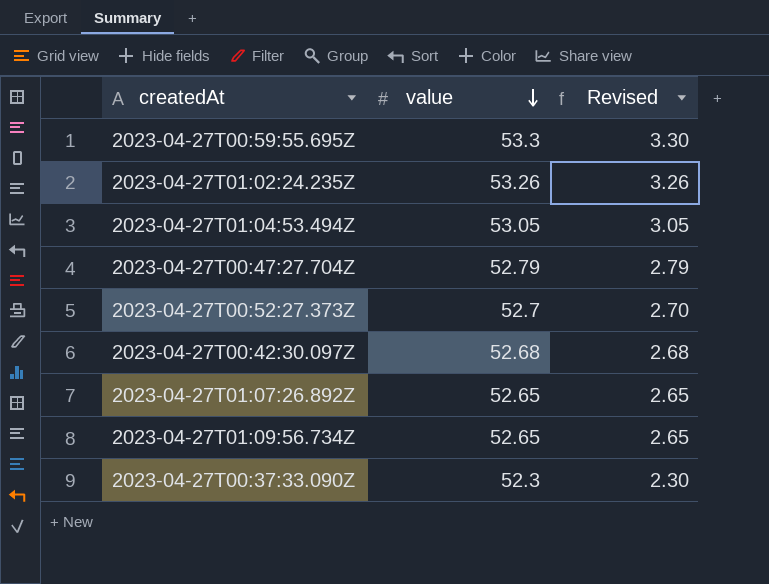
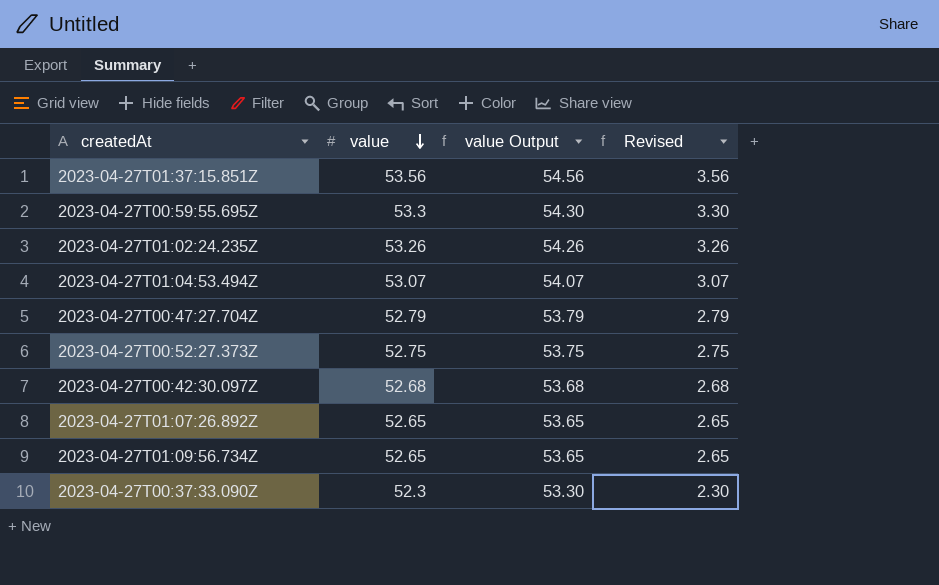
column value Output | formula: none -> [value] + 1
row 2023-04-27T01:37:15.851Z: none -> 53.56 | 54.56 | 3.56
2023-04-27T01:04:53.494Z | value: 53.05 -> 53.07
2023-04-27T01:04:53.494Z | Revised: 3.05 -> 3.07
2023-04-27T00:52:27.373Z | value: 52.7 -> 52.75
2023-04-27T00:52:27.373Z | Revised: 2.70 -> 2.75

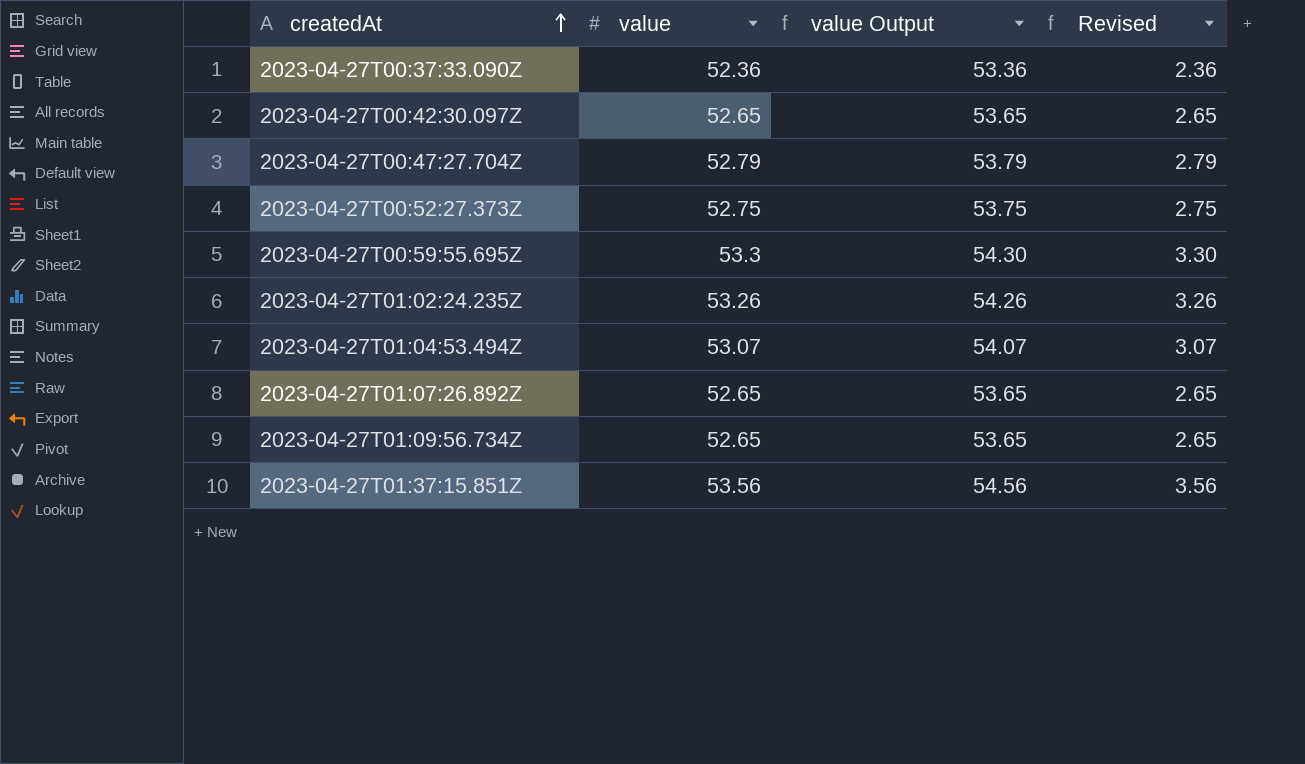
row order: value descending -> createdAt ascending
2023-04-27T00:37:33.090Z | value: 52.3 -> 52.36
2023-04-27T00:37:33.090Z | value Output: 53.30 -> 53.36
2023-04-27T00:37:33.090Z | Revised: 2.30 -> 2.36
2023-04-27T00:42:30.097Z | value: 52.68 -> 52.65
2023-04-27T00:42:30.097Z | value Output: 53.68 -> 53.65
2023-04-27T00:42:30.097Z | Revised: 2.68 -> 2.65

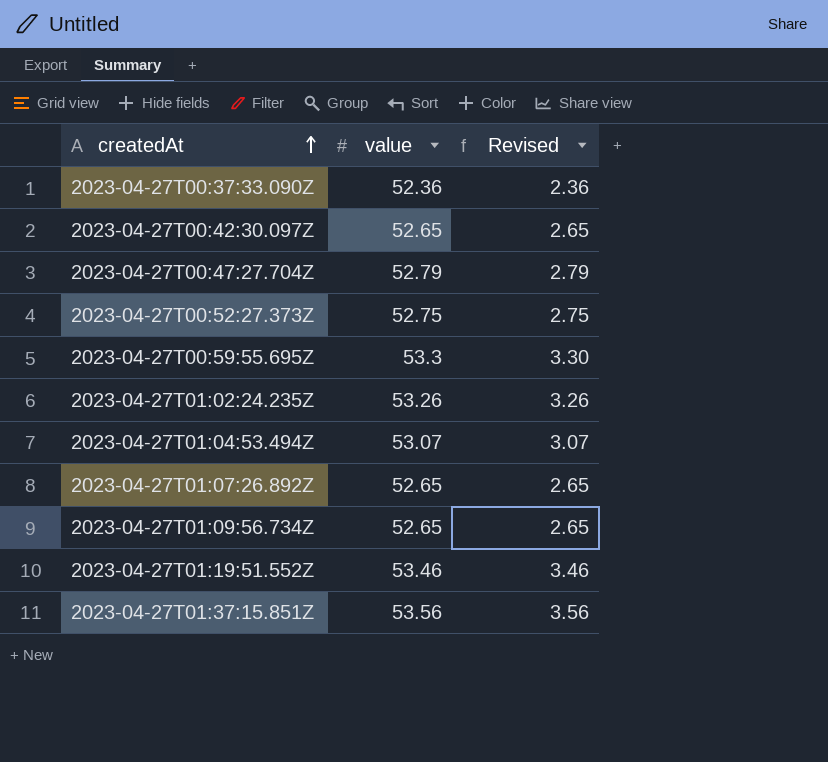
column value Output | formula: [value] + 1 -> none
row 2023-04-27T01:19:51.552Z: none -> 53.46 | 3.46

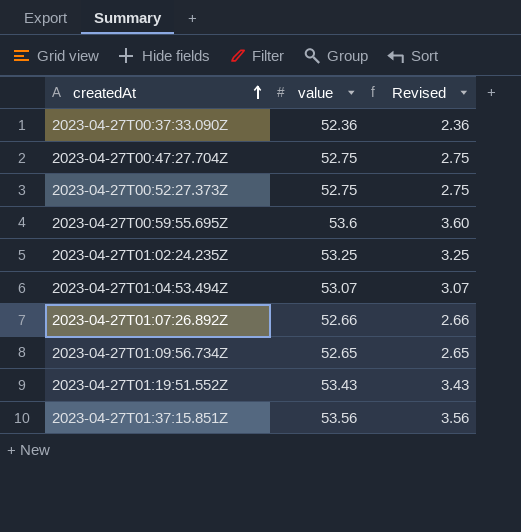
row 2023-04-27T00:42:30.097Z: 52.65 | 2.65 -> none
2023-04-27T00:47:27.704Z | value: 52.79 -> 52.75
2023-04-27T00:47:27.704Z | Revised: 2.79 -> 2.75
2023-04-27T00:59:55.695Z | value: 53.3 -> 53.6
2023-04-27T00:59:55.695Z | Revised: 3.30 -> 3.60
2023-04-27T01:02:24.235Z | value: 53.26 -> 53.25
2023-04-27T01:02:24.235Z | Revised: 3.26 -> 3.25
2023-04-27T01:07:26.892Z | value: 52.65 -> 52.66
2023-04-27T01:07:26.892Z | Revised: 2.65 -> 2.66
2023-04-27T01:19:51.552Z | value: 53.46 -> 53.43
2023-04-27T01:19:51.552Z | Revised: 3.46 -> 3.43

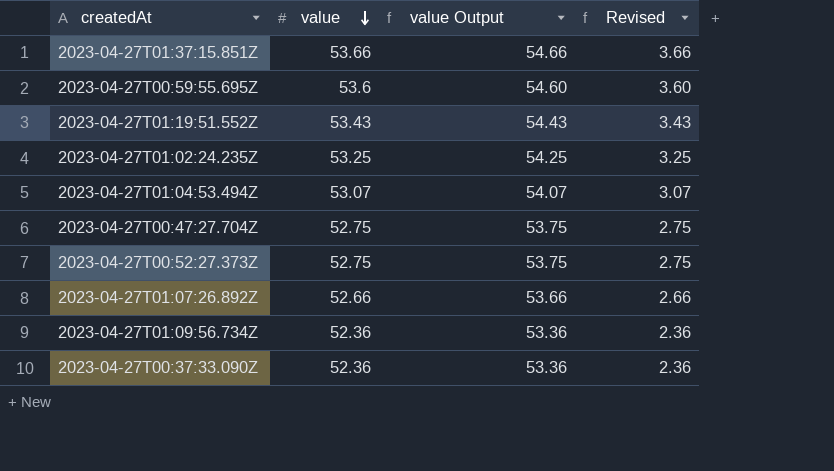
row order: createdAt ascending -> value descending
column value Output | formula: none -> [value] + 1
2023-04-27T01:37:15.851Z | value: 53.56 -> 53.66
2023-04-27T01:37:15.851Z | Revised: 3.56 -> 3.66
2023-04-27T01:09:56.734Z | value: 52.65 -> 52.36
2023-04-27T01:09:56.734Z | Revised: 2.65 -> 2.36

